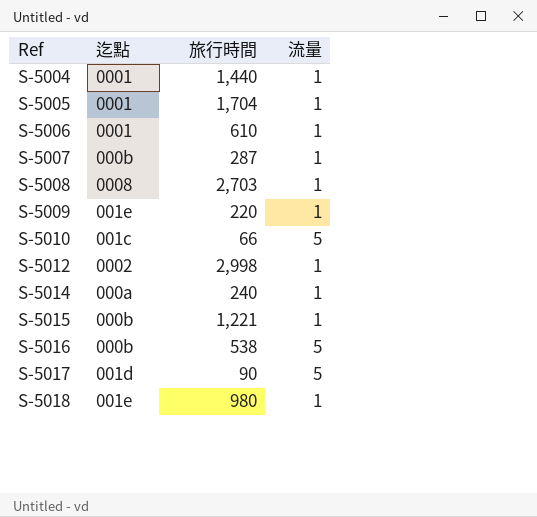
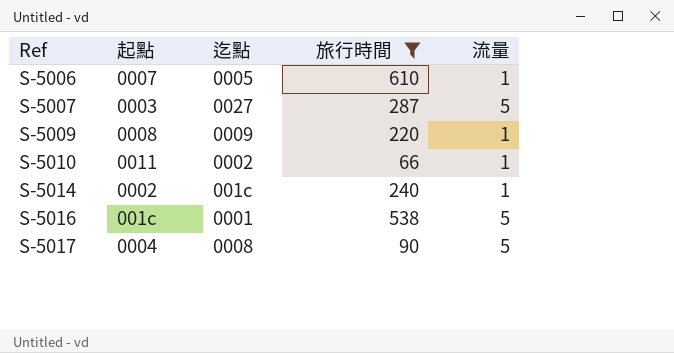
filter: none -> 旅行時間 <= 610
column 起點 | position: none -> 2
S-5006 | 迄點: 0001 -> 0005
S-5007 | 迄點: 000b -> 0027
S-5007 | 流量: 1 -> 5
S-5009 | 迄點: 001e -> 0009
S-5010 | 迄點: 001c -> 0002
S-5010 | 流量: 5 -> 1
S-5014 | 迄點: 000a -> 001c
S-5016 | 迄點: 000b -> 0001
S-5017 | 迄點: 001d -> 0008

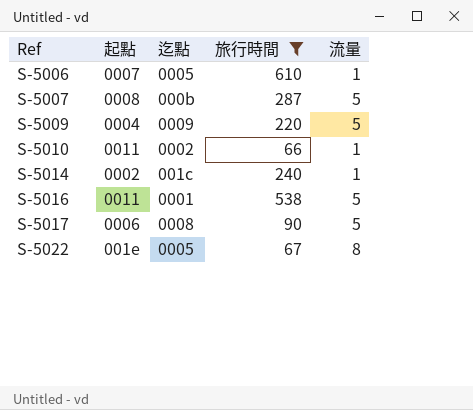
S-5007 | 起點: 0003 -> 0008
S-5007 | 迄點: 0027 -> 000b
S-5009 | 起點: 0008 -> 0004
S-5009 | 流量: 1 -> 5
S-5016 | 起點: 001c -> 0011
S-5017 | 起點: 0004 -> 0006
row S-5022: none -> 001e | 0005 | 67 | 8

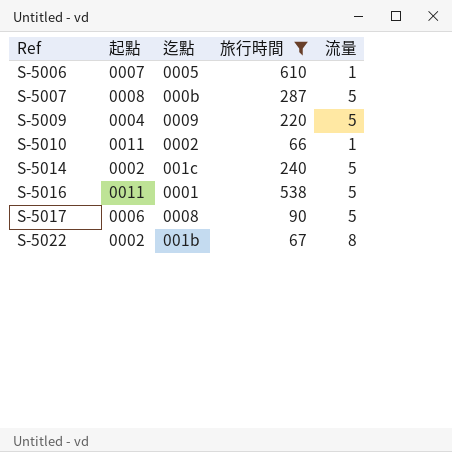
S-5014 | 流量: 1 -> 5
S-5022 | 起點: 001e -> 0002
S-5022 | 迄點: 0005 -> 001b

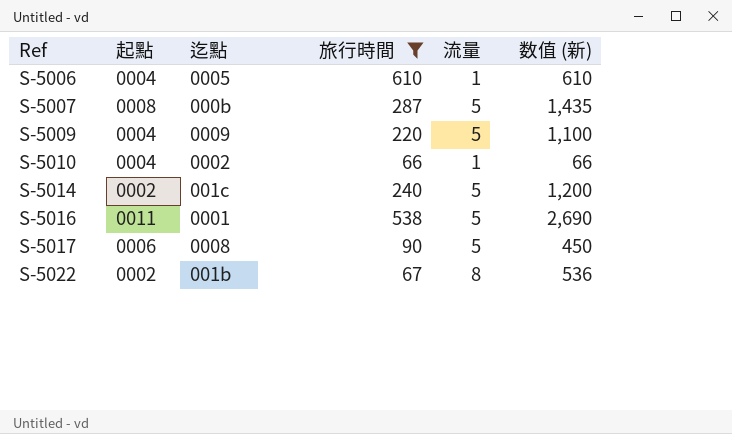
column 数值 (新) | formula: none -> [旅行時間] * [流量]
S-5006 | 起點: 0007 -> 0004
S-5010 | 起點: 0011 -> 0004

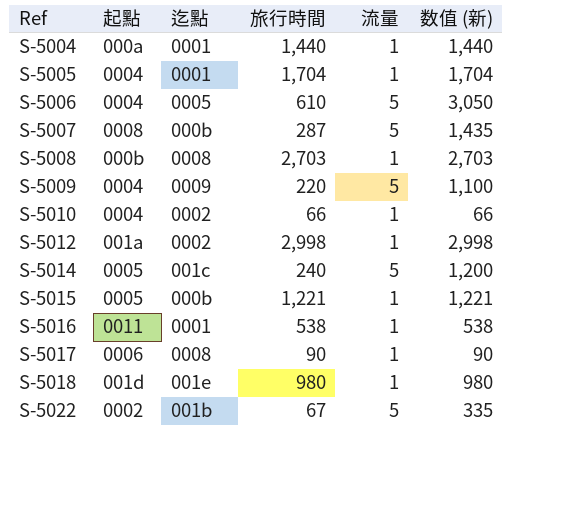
filter: 旅行時間 <= 610 -> none
S-5006 | 流量: 1 -> 5
S-5006 | 数值 (新): 610 -> 3,050
S-5014 | 起點: 0002 -> 0005
S-5016 | 流量: 5 -> 1
S-5016 | 数值 (新): 2,690 -> 538
S-5017 | 流量: 5 -> 1
S-5017 | 数值 (新): 450 -> 90
S-5022 | 流量: 8 -> 5
S-5022 | 数值 (新): 536 -> 335

